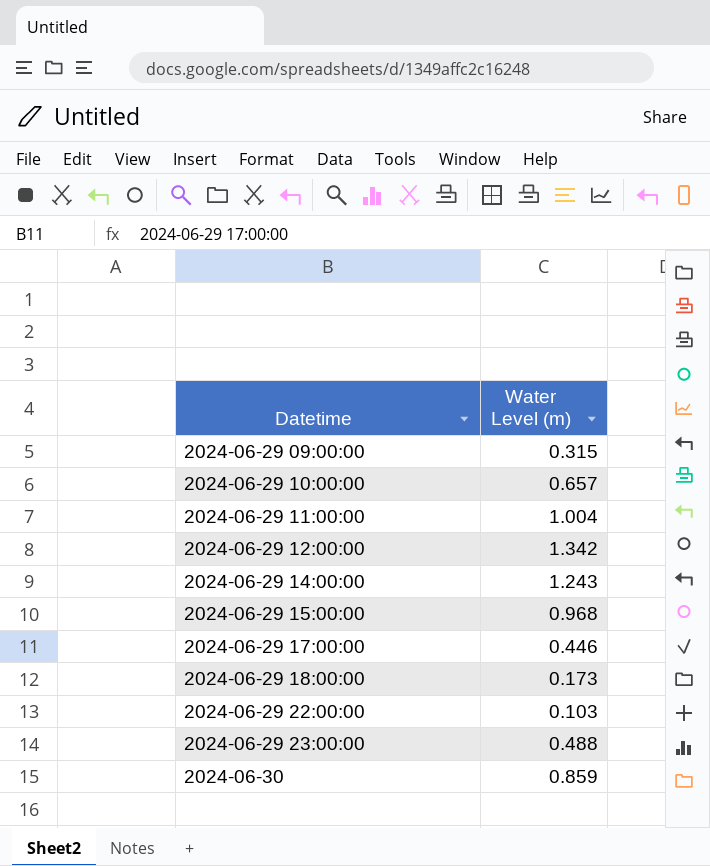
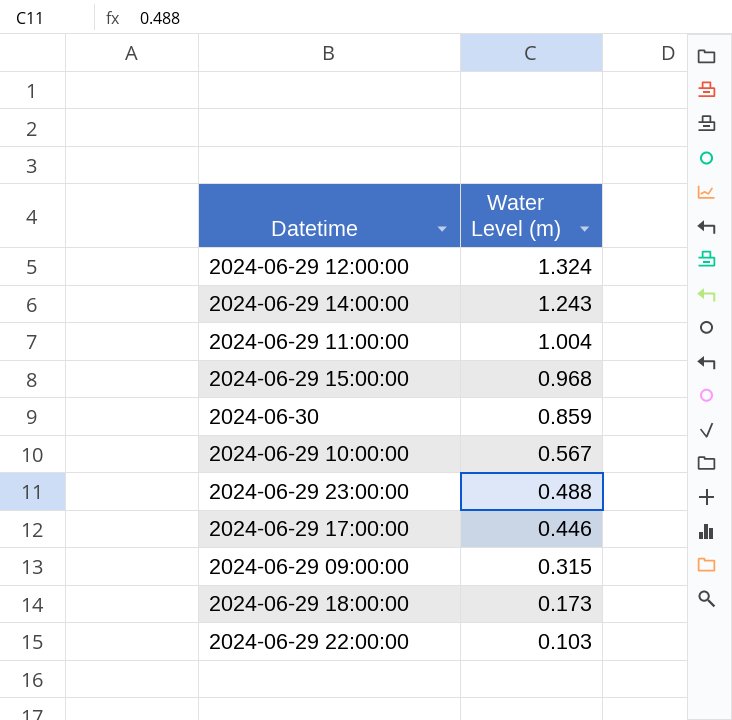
row order: Datetime ascending -> Water Level (m) descending
2024-06-29 12:00:00 | Water Level (m): 1.342 -> 1.324
2024-06-29 10:00:00 | Water Level (m): 0.657 -> 0.567

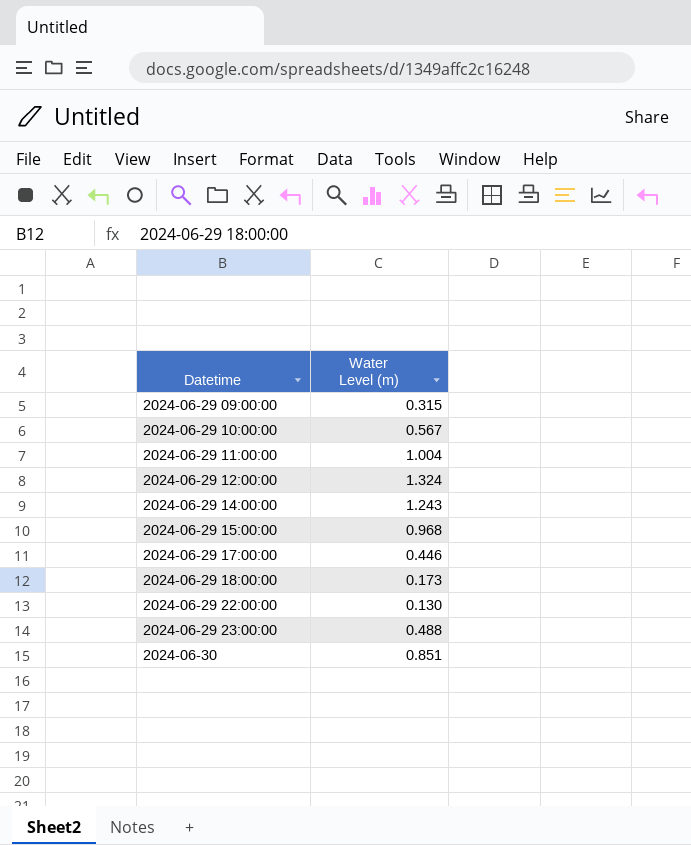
row order: Water Level (m) descending -> Datetime ascending
2024-06-29 22:00:00 | Water Level (m): 0.103 -> 0.130
2024-06-30 | Water Level (m): 0.859 -> 0.851

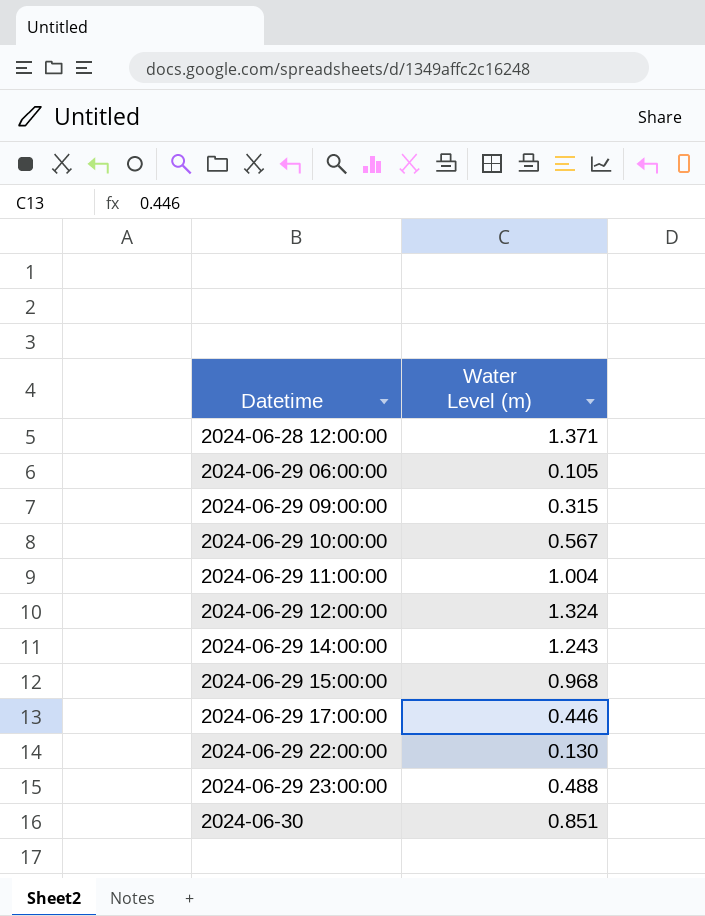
row 2024-06-29 18:00:00: 0.173 -> none
row 2024-06-28 12:00:00: none -> 1.371
row 2024-06-29 06:00:00: none -> 0.105

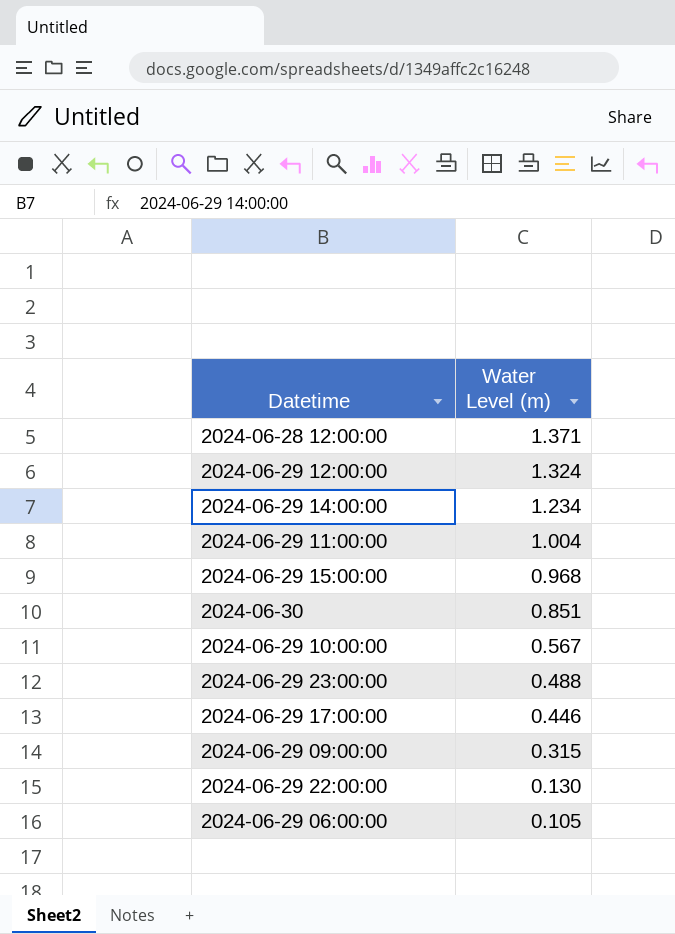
row order: Datetime ascending -> Water Level (m) descending
2024-06-29 14:00:00 | Water Level (m): 1.243 -> 1.234

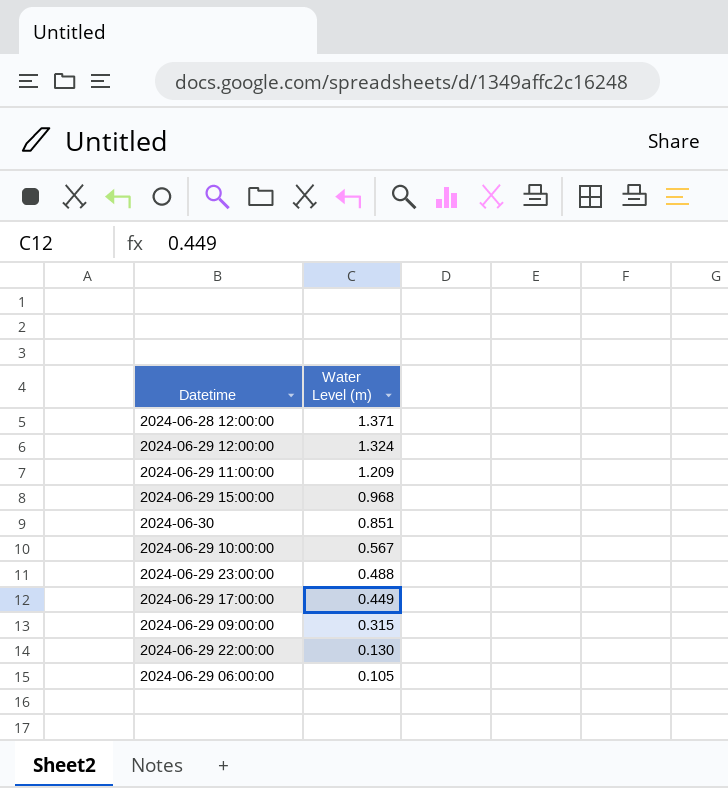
row 2024-06-29 14:00:00: 1.234 -> none
2024-06-29 11:00:00 | Water Level (m): 1.004 -> 1.209
2024-06-29 17:00:00 | Water Level (m): 0.446 -> 0.449

